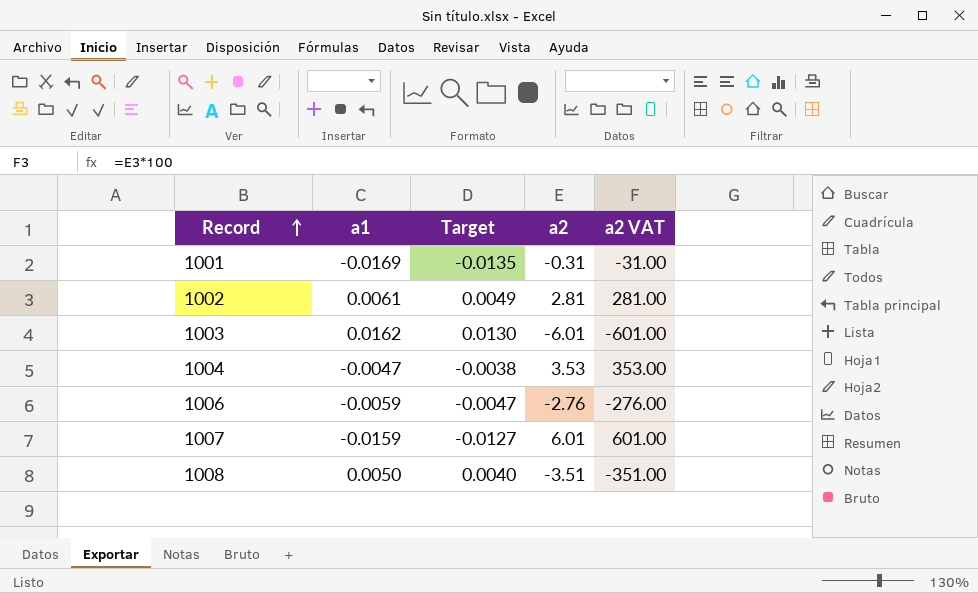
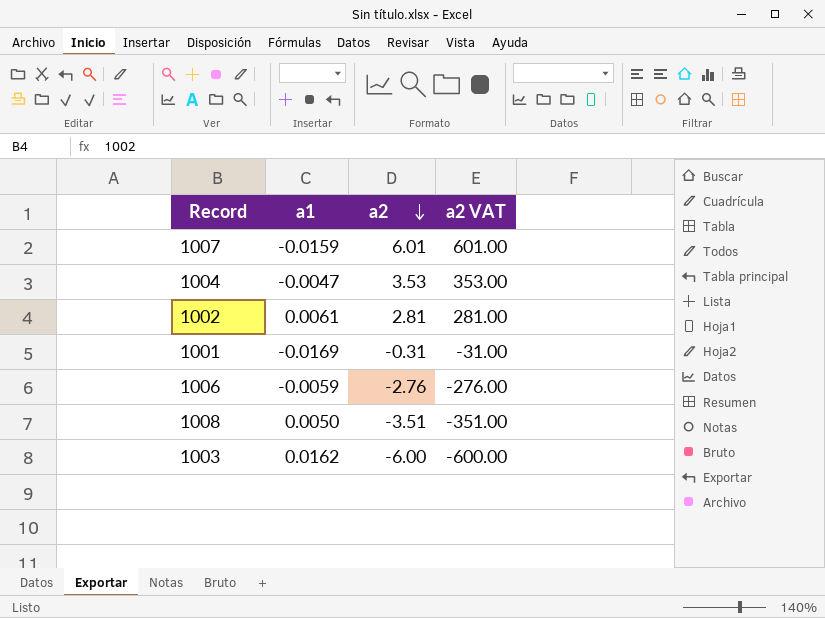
row order: Record ascending -> a2 descending
column Target | formula: [a1] * 0.8 -> none
1003 | a2: -6.01 -> -6.00
1003 | a2 VAT: -601.00 -> -600.00

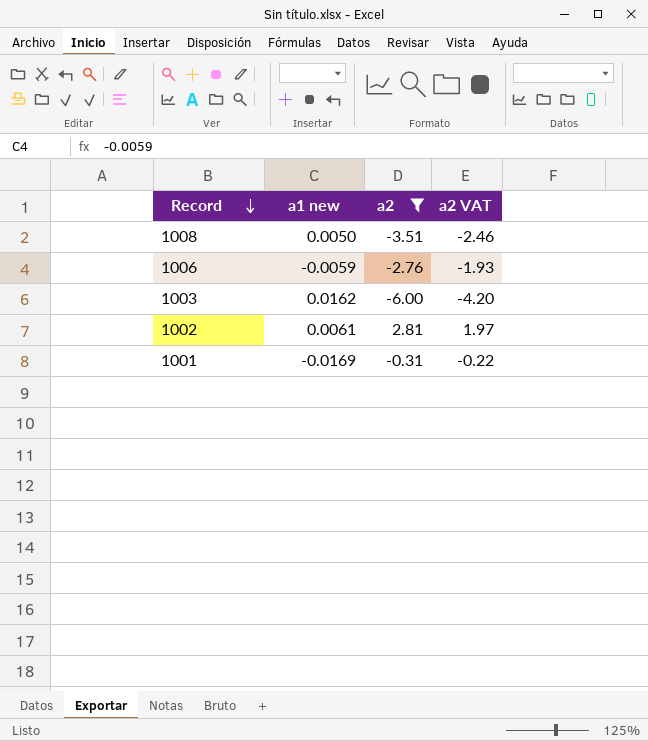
filter: none -> a2 <= 2.81
row order: a2 descending -> Record descending
column name: a1 -> a1 new
column a2 VAT | formula: [a2] * 100 -> [a2] * 0.7

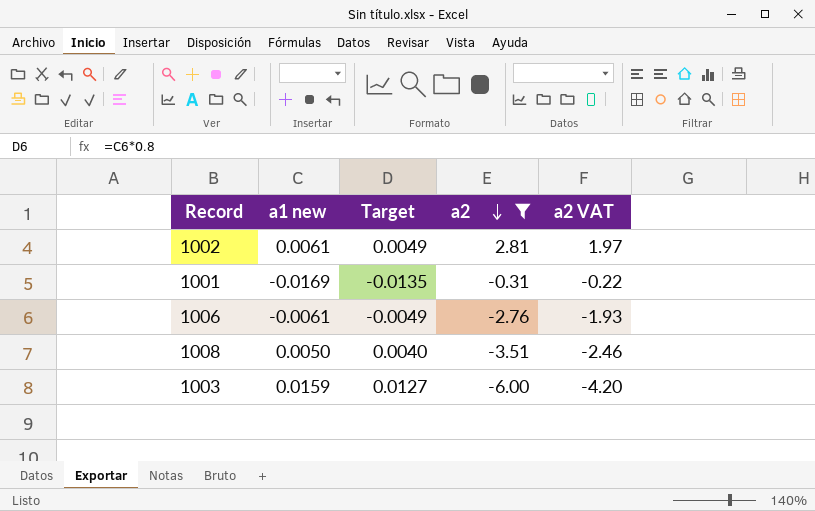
row order: Record descending -> a2 descending
column Target | formula: none -> [a1 new] * 0.8
1006 | a1 new: -0.0059 -> -0.0061
1003 | a1 new: 0.0162 -> 0.0159

